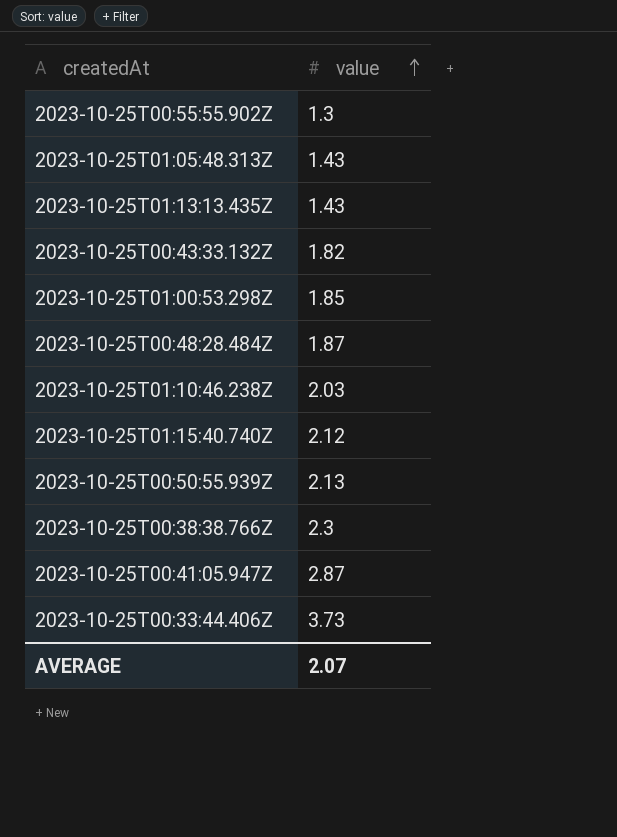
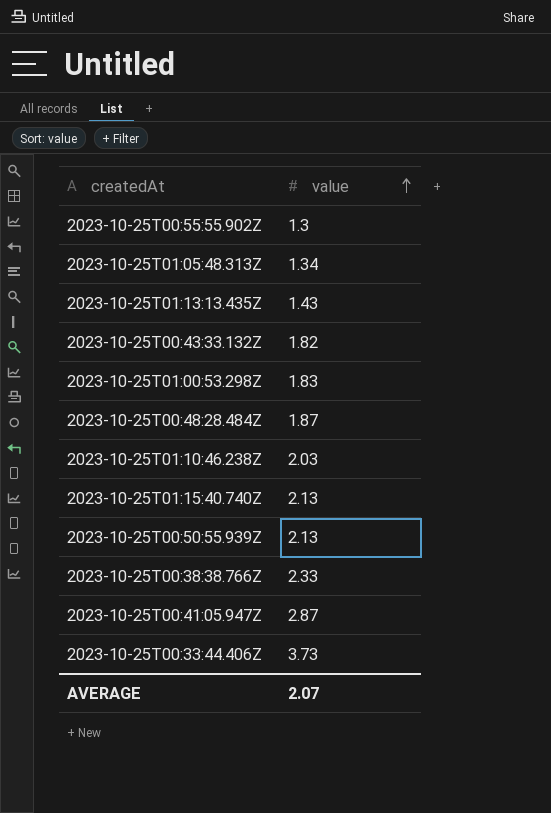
2023-10-25T01:05:48.313Z | value: 1.43 -> 1.34
2023-10-25T01:00:53.298Z | value: 1.85 -> 1.83
2023-10-25T01:15:40.740Z | value: 2.12 -> 2.13
2023-10-25T00:38:38.766Z | value: 2.3 -> 2.33

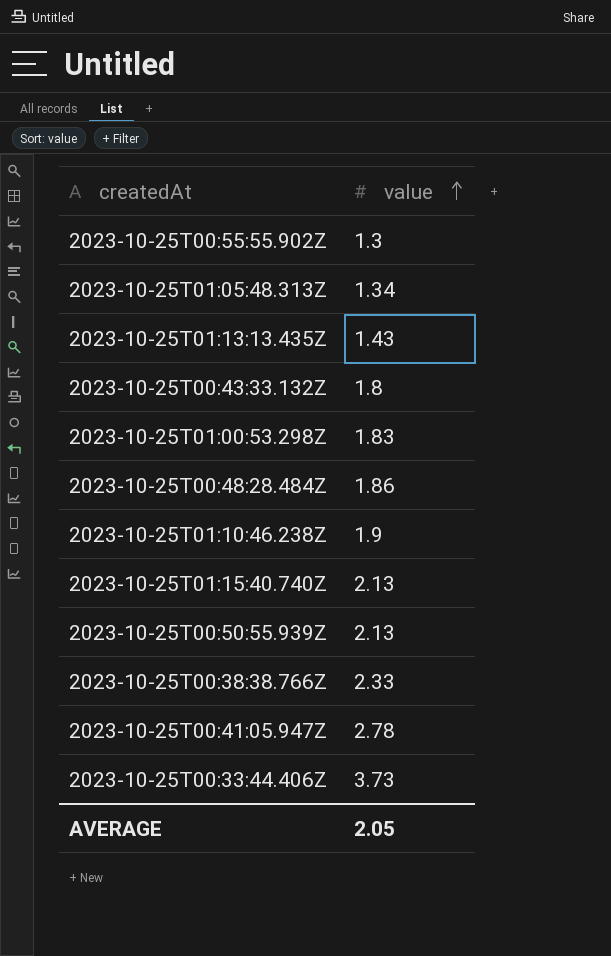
2023-10-25T00:43:33.132Z | value: 1.82 -> 1.8
2023-10-25T00:48:28.484Z | value: 1.87 -> 1.86
2023-10-25T01:10:46.238Z | value: 2.03 -> 1.9
2023-10-25T00:41:05.947Z | value: 2.87 -> 2.78
AVERAGE | value: 2.07 -> 2.05

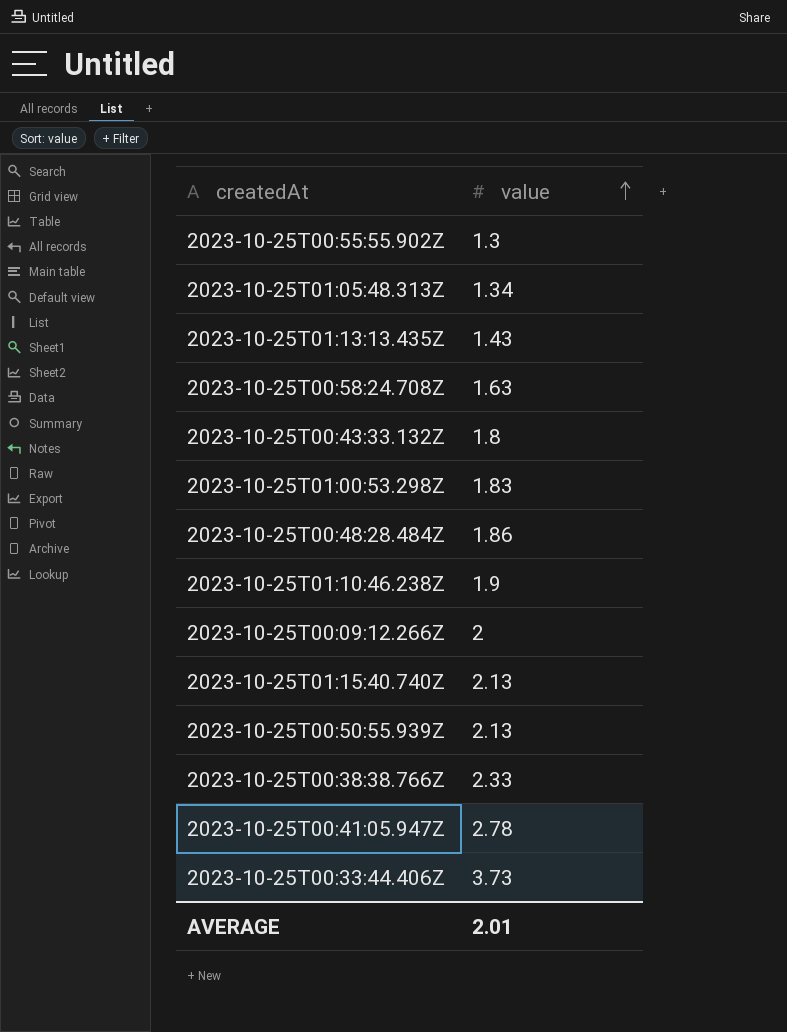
row 2023-10-25T00:58:24.708Z: none -> 1.63
row 2023-10-25T00:09:12.266Z: none -> 2
AVERAGE | value: 2.05 -> 2.01

